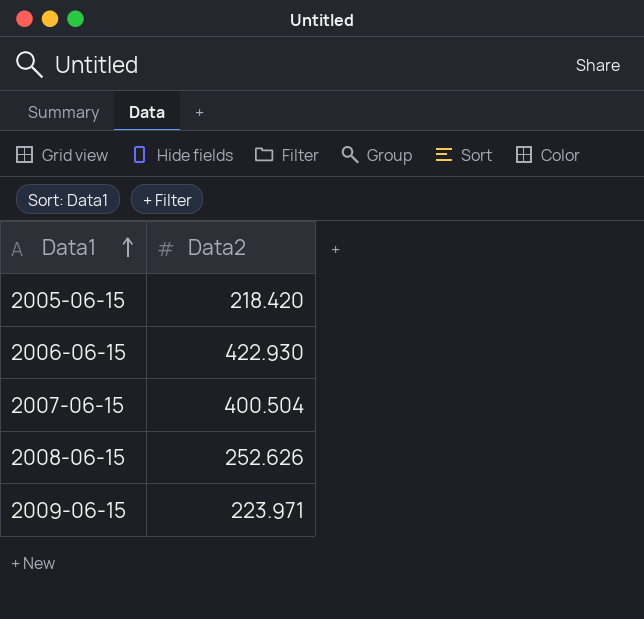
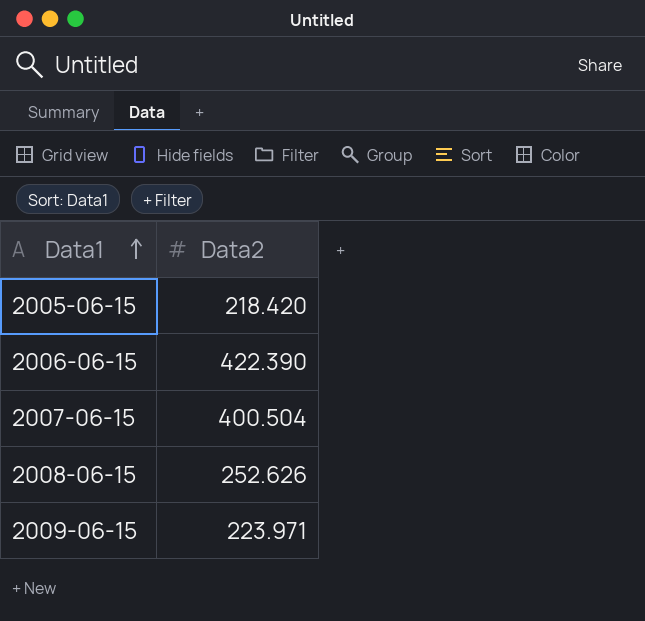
2006-06-15 | Data2: 422.930 -> 422.390

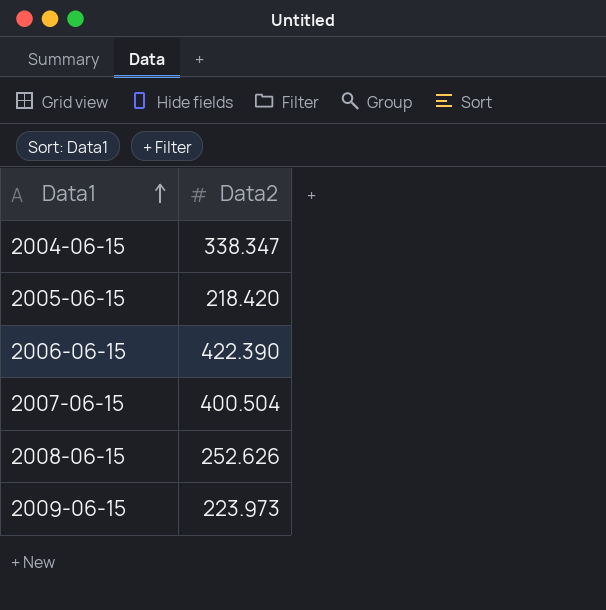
row 2004-06-15: none -> 338.347
2009-06-15 | Data2: 223.971 -> 223.973

